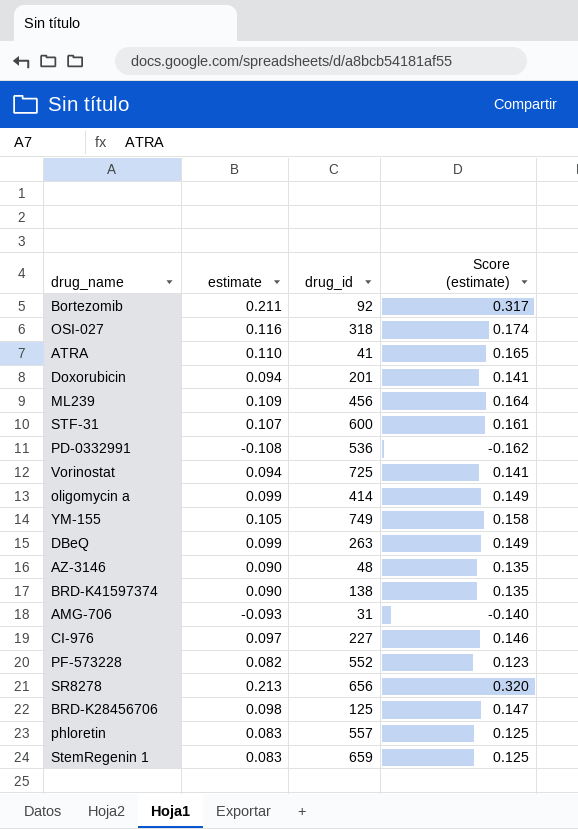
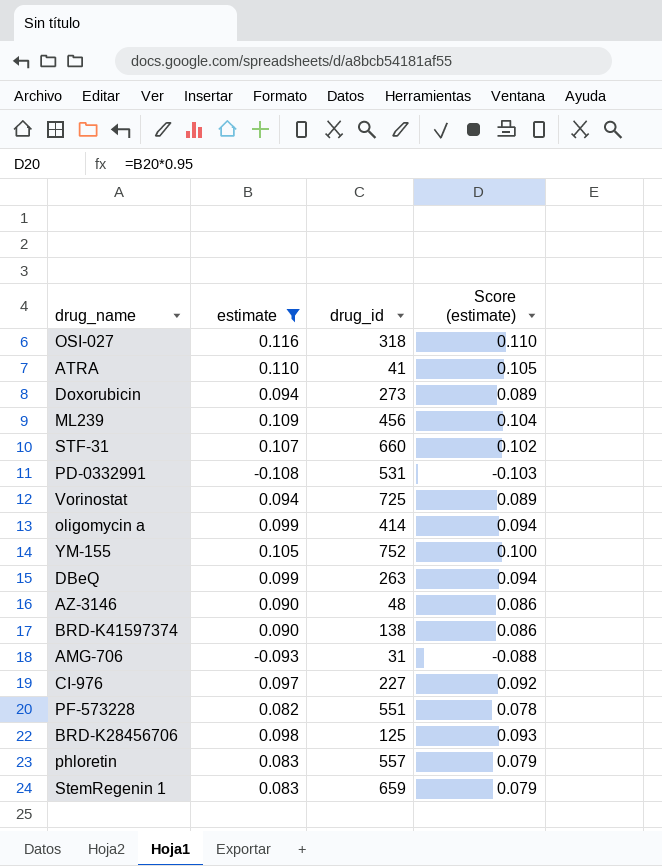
filter: none -> estimate <= 0.116
column Score (estimate) | formula: [estimate] * 1.5 -> [estimate] * 0.95
Doxorubicin | drug_id: 201 -> 273
STF-31 | drug_id: 600 -> 660
PD-0332991 | drug_id: 536 -> 531
YM-155 | drug_id: 749 -> 752
PF-573228 | drug_id: 552 -> 551

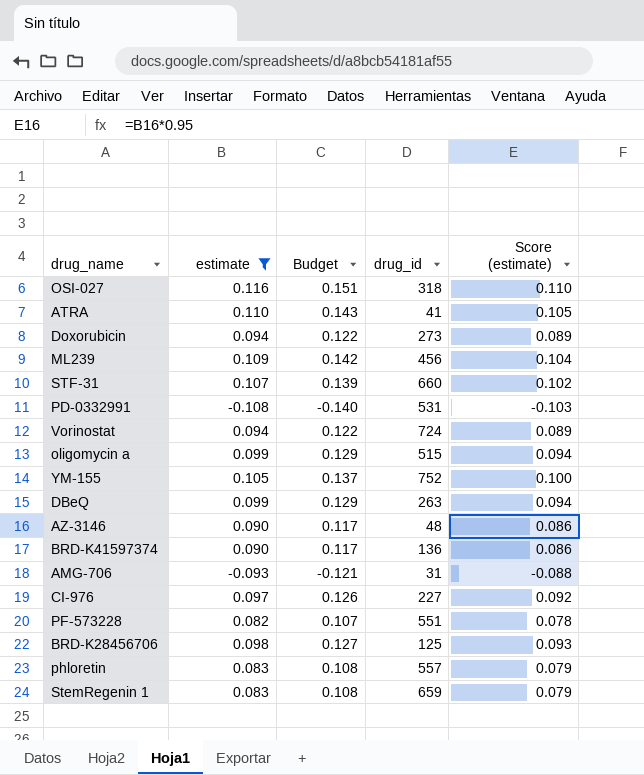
column Budget | formula: none -> [estimate] * 1.3
Vorinostat | drug_id: 725 -> 724
oligomycin a | drug_id: 414 -> 515
BRD-K41597374 | drug_id: 138 -> 136

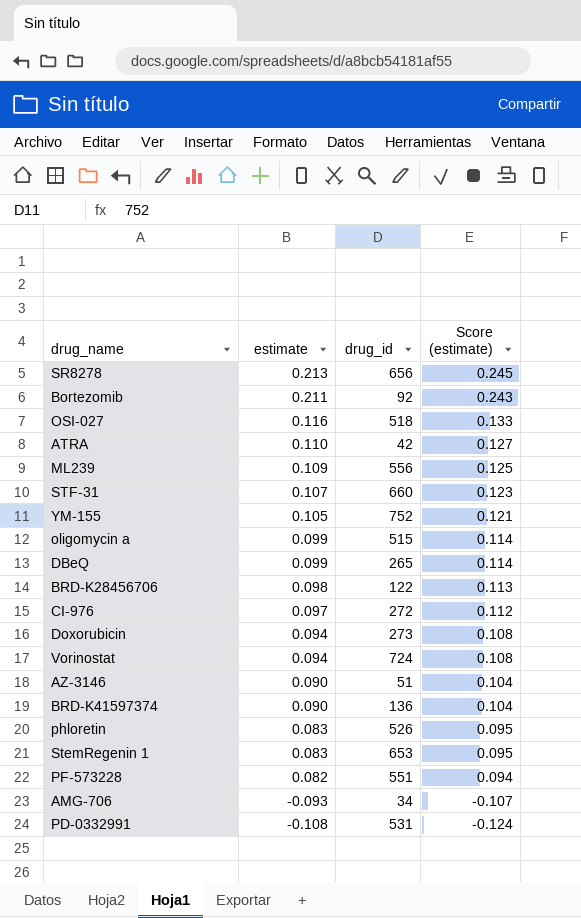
filter: estimate <= 0.116 -> none
row order: none -> estimate descending
column Budget | formula: [estimate] * 1.3 -> none
column Score (estimate) | formula: [estimate] * 0.95 -> [estimate] * 1.15
OSI-027 | drug_id: 318 -> 518
ATRA | drug_id: 41 -> 42
ML239 | drug_id: 456 -> 556
DBeQ | drug_id: 263 -> 265
BRD-K28456706 | drug_id: 125 -> 122
CI-976 | drug_id: 227 -> 272
AZ-3146 | drug_id: 48 -> 51
phloretin | drug_id: 557 -> 526
StemRegenin 1 | drug_id: 659 -> 653
AMG-706 | drug_id: 31 -> 34

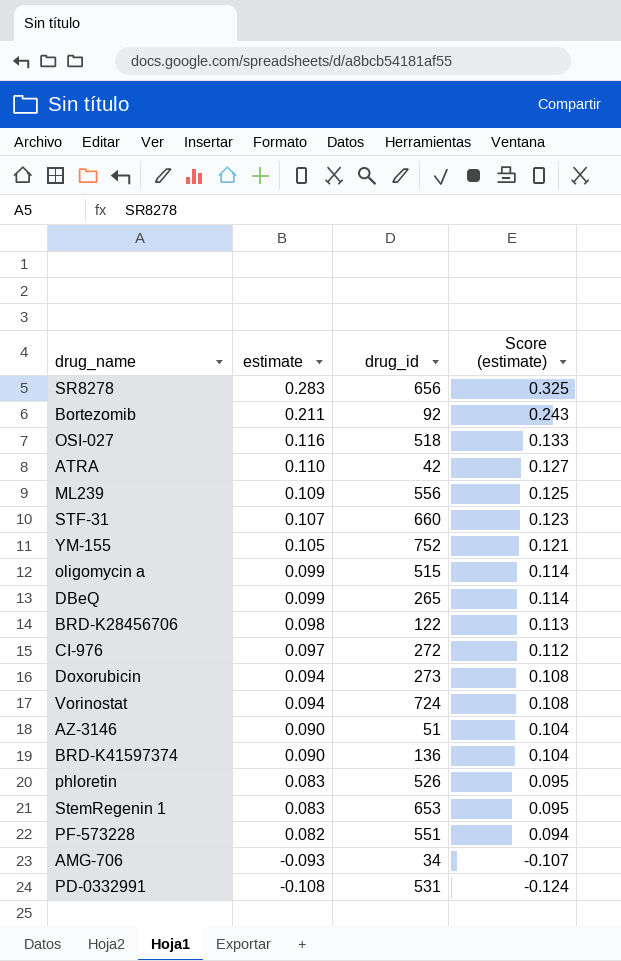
SR8278 | estimate: 0.213 -> 0.283
SR8278 | Score (estimate): 0.245 -> 0.325

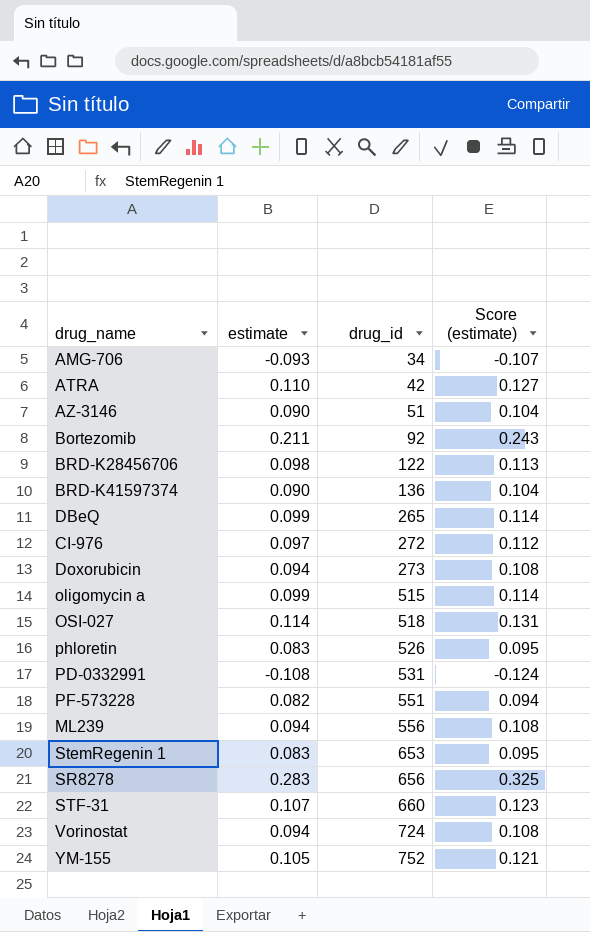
row order: estimate descending -> drug_id ascending
OSI-027 | estimate: 0.116 -> 0.114
OSI-027 | Score (estimate): 0.133 -> 0.131
ML239 | estimate: 0.109 -> 0.094
ML239 | Score (estimate): 0.125 -> 0.108

